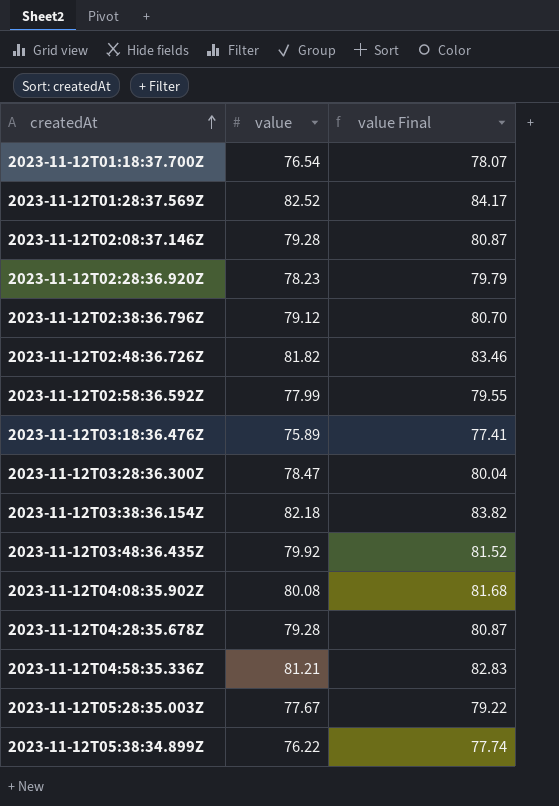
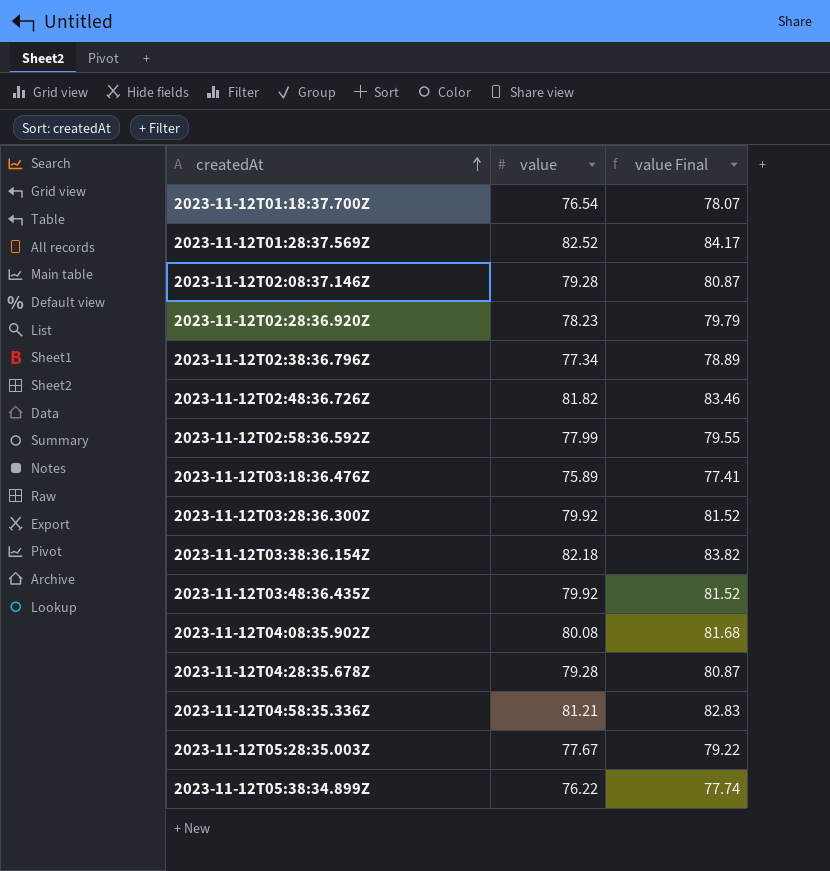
2023-11-12T02:38:36.796Z | value: 79.12 -> 77.34
2023-11-12T02:38:36.796Z | value Final: 80.70 -> 78.89
2023-11-12T03:28:36.300Z | value: 78.47 -> 79.92
2023-11-12T03:28:36.300Z | value Final: 80.04 -> 81.52

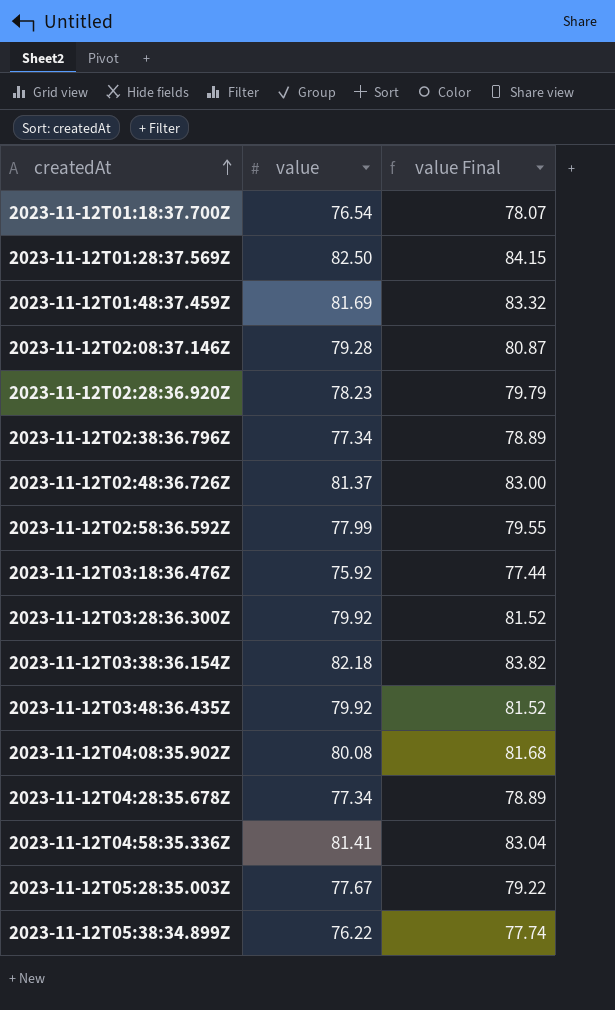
2023-11-12T01:28:37.569Z | value: 82.52 -> 82.50
2023-11-12T01:28:37.569Z | value Final: 84.17 -> 84.15
row 2023-11-12T01:48:37.459Z: none -> 81.69 | 83.32
2023-11-12T02:48:36.726Z | value: 81.82 -> 81.37
2023-11-12T02:48:36.726Z | value Final: 83.46 -> 83.00
2023-11-12T03:18:36.476Z | value: 75.89 -> 75.92
2023-11-12T03:18:36.476Z | value Final: 77.41 -> 77.44
2023-11-12T04:28:35.678Z | value: 79.28 -> 77.34
2023-11-12T04:28:35.678Z | value Final: 80.87 -> 78.89
2023-11-12T04:58:35.336Z | value: 81.21 -> 81.41
2023-11-12T04:58:35.336Z | value Final: 82.83 -> 83.04

